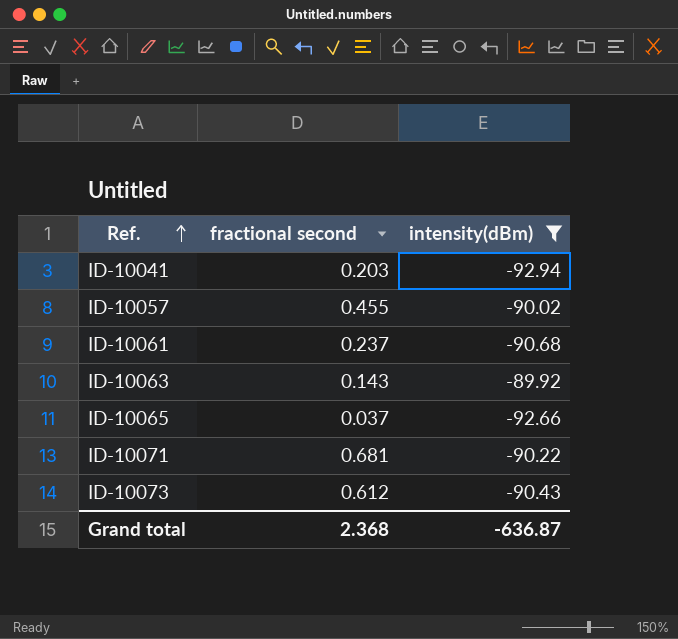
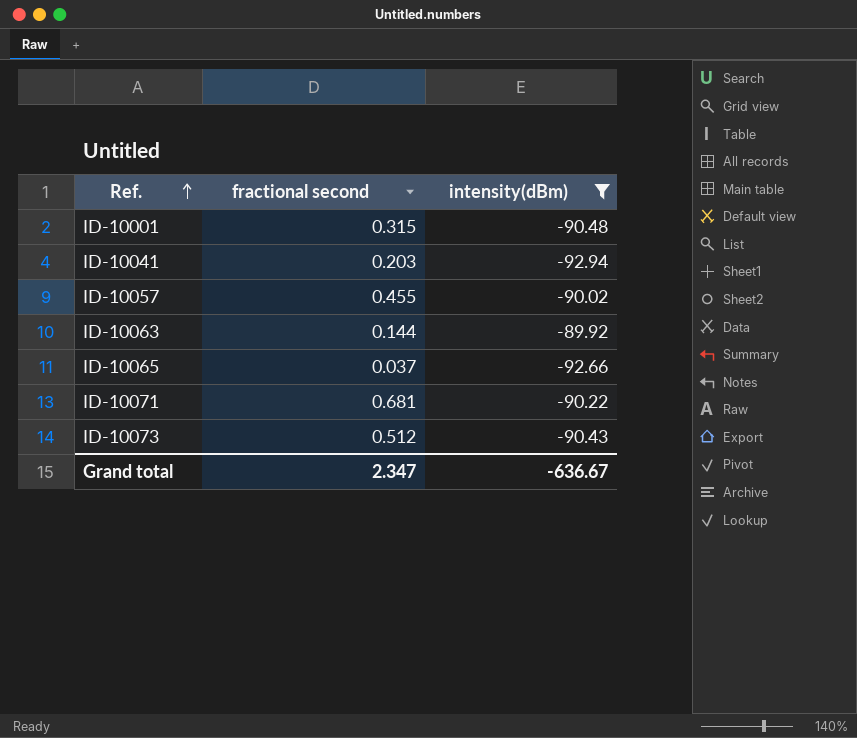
row ID-10061: 0.237 | -90.68 -> none
row ID-10001: none -> 0.315 | -90.48
ID-10063 | fractional second: 0.143 -> 0.144
ID-10073 | fractional second: 0.612 -> 0.512
Grand total | fractional second: 2.368 -> 2.347
Grand total | intensity(dBm): -636.87 -> -636.67

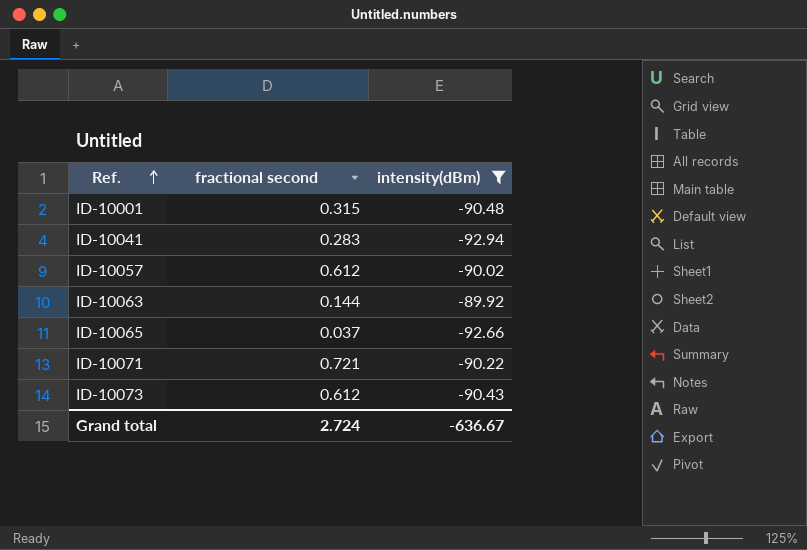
ID-10041 | fractional second: 0.203 -> 0.283
ID-10057 | fractional second: 0.455 -> 0.612
ID-10071 | fractional second: 0.681 -> 0.721
ID-10073 | fractional second: 0.512 -> 0.612
Grand total | fractional second: 2.347 -> 2.724

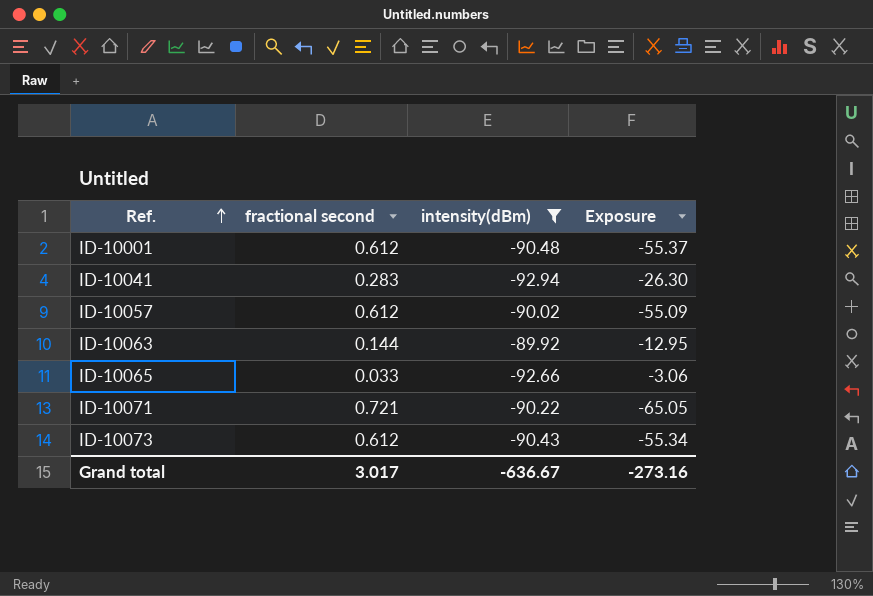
column Exposure | formula: none -> [fractional second] * [intensity(dBm)]
ID-10001 | fractional second: 0.315 -> 0.612
ID-10065 | fractional second: 0.037 -> 0.033
Grand total | fractional second: 2.724 -> 3.017

